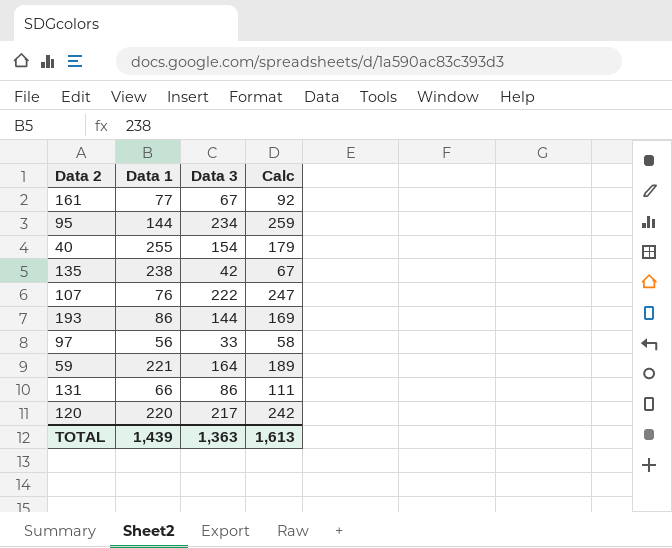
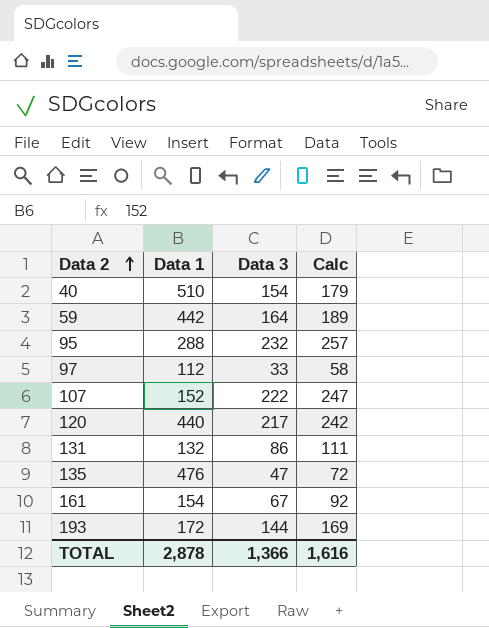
row order: none -> Data 2 ascending
40 | Data 1: 255 -> 510
59 | Data 1: 221 -> 442
95 | Data 1: 144 -> 288
95 | Data 3: 234 -> 232
95 | Calc: 259 -> 257
97 | Data 1: 56 -> 112
107 | Data 1: 76 -> 152
120 | Data 1: 220 -> 440
131 | Data 1: 66 -> 132
135 | Data 1: 238 -> 476
135 | Data 3: 42 -> 47
135 | Calc: 67 -> 72
161 | Data 1: 77 -> 154
193 | Data 1: 86 -> 172
TOTAL | Data 1: 1,439 -> 2,878
TOTAL | Data 3: 1,363 -> 1,366
TOTAL | Calc: 1,613 -> 1,616

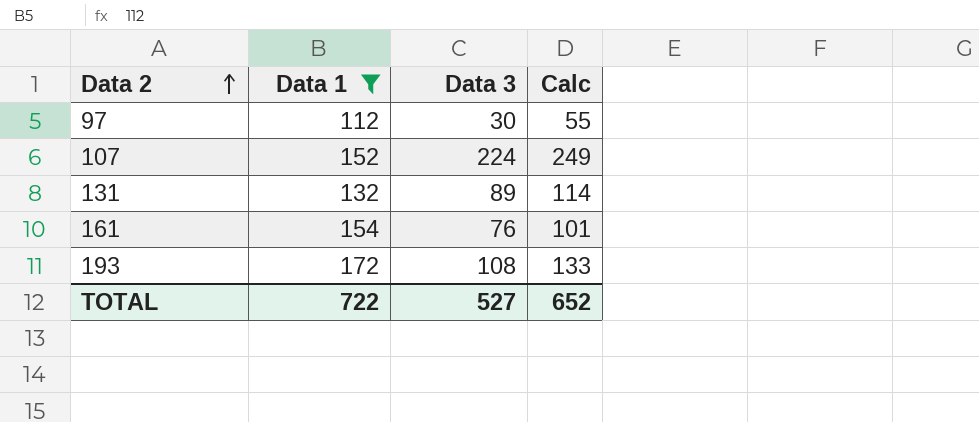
filter: none -> Data 1 <= 172
97 | Data 3: 33 -> 30
97 | Calc: 58 -> 55
107 | Data 3: 222 -> 224
107 | Calc: 247 -> 249
131 | Data 3: 86 -> 89
131 | Calc: 111 -> 114
161 | Data 3: 67 -> 76
161 | Calc: 92 -> 101
193 | Data 3: 144 -> 108
193 | Calc: 169 -> 133
TOTAL | Data 1: 2,878 -> 722
TOTAL | Data 3: 1,366 -> 527
TOTAL | Calc: 1,616 -> 652

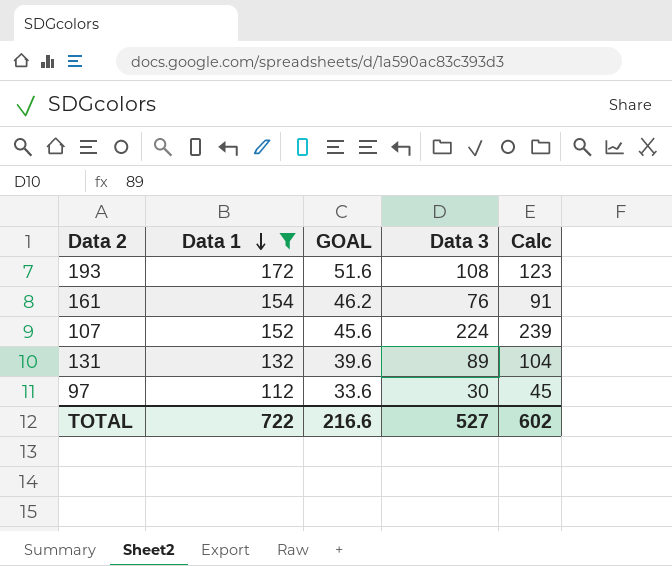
row order: Data 2 ascending -> Data 1 descending
column GOAL | formula: none -> [Data 1] * 0.3
column Calc | formula: [Data 3] + 25 -> [Data 3] + 15
TOTAL | Calc: 652 -> 602

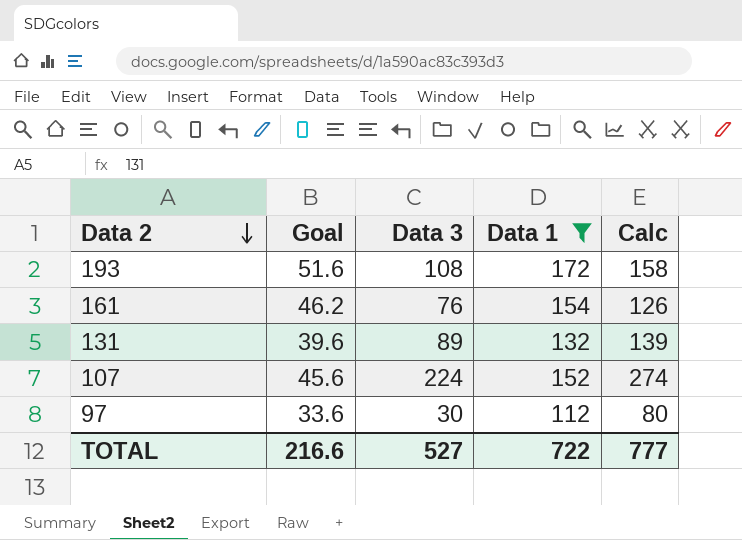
row order: Data 1 descending -> Data 2 descending
column name: GOAL -> Goal
column Data 1 | position: 2 -> 4
column Calc | formula: [Data 3] + 15 -> [Data 3] + 50
TOTAL | Calc: 602 -> 777

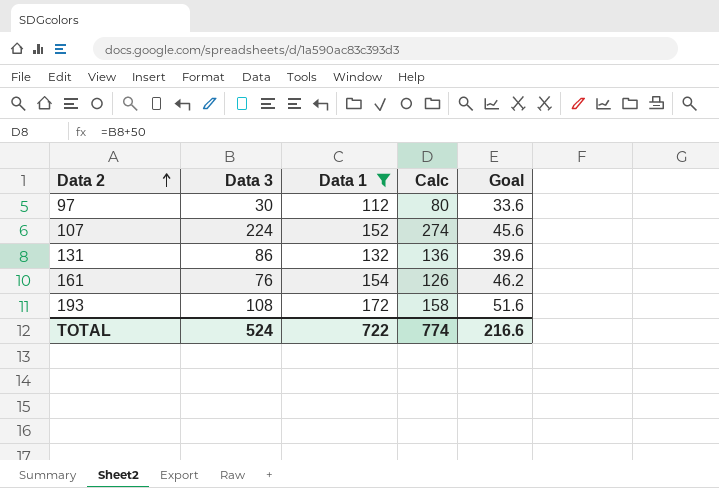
row order: Data 2 descending -> Data 2 ascending
column Goal | position: 2 -> 5
131 | Data 3: 89 -> 86
131 | Calc: 139 -> 136
TOTAL | Data 3: 527 -> 524
TOTAL | Calc: 777 -> 774

